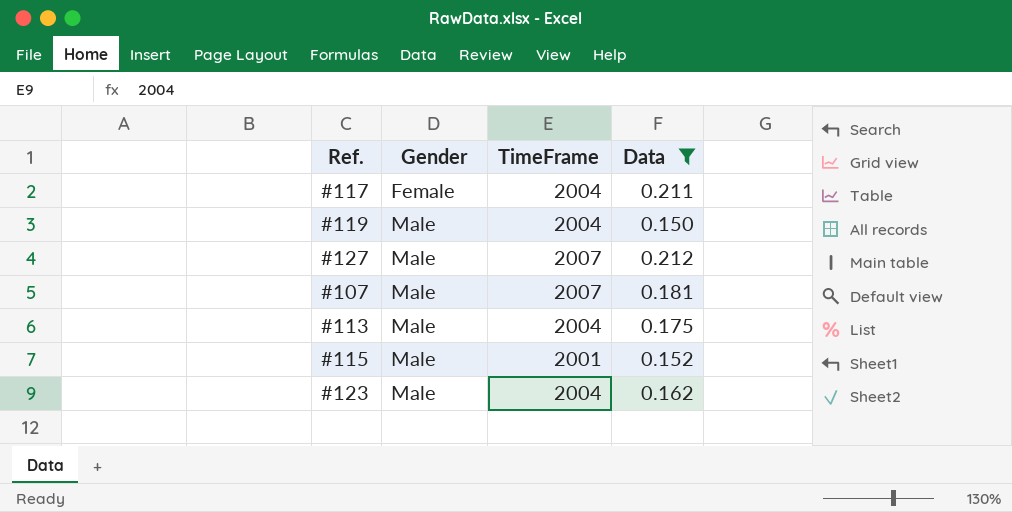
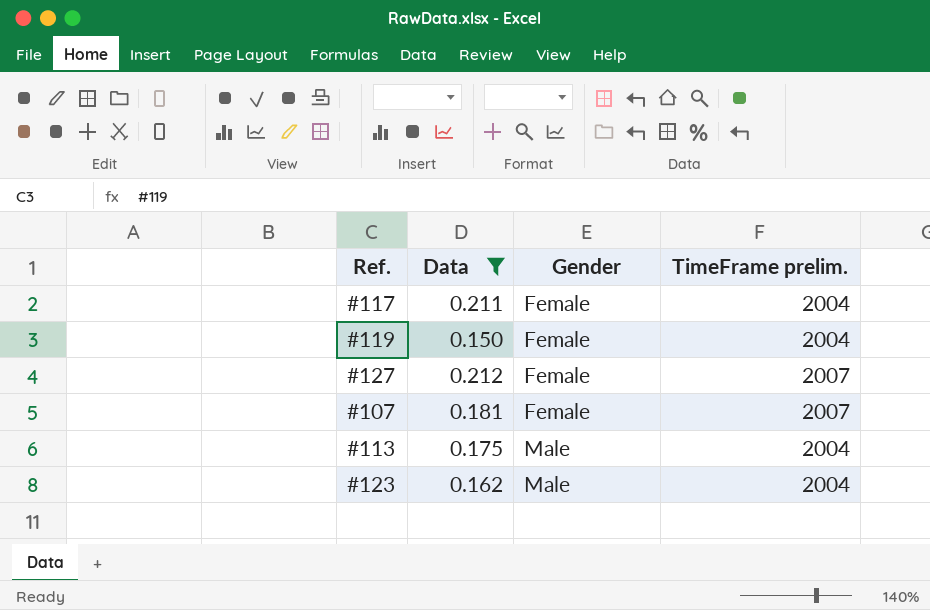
column Data | position: 4 -> 2
column name: TimeFrame -> TimeFrame prelim.
row #115: Male | 2001 | 0.152 -> none
#119 | Gender: Male -> Female
#127 | Gender: Male -> Female
#107 | Gender: Male -> Female

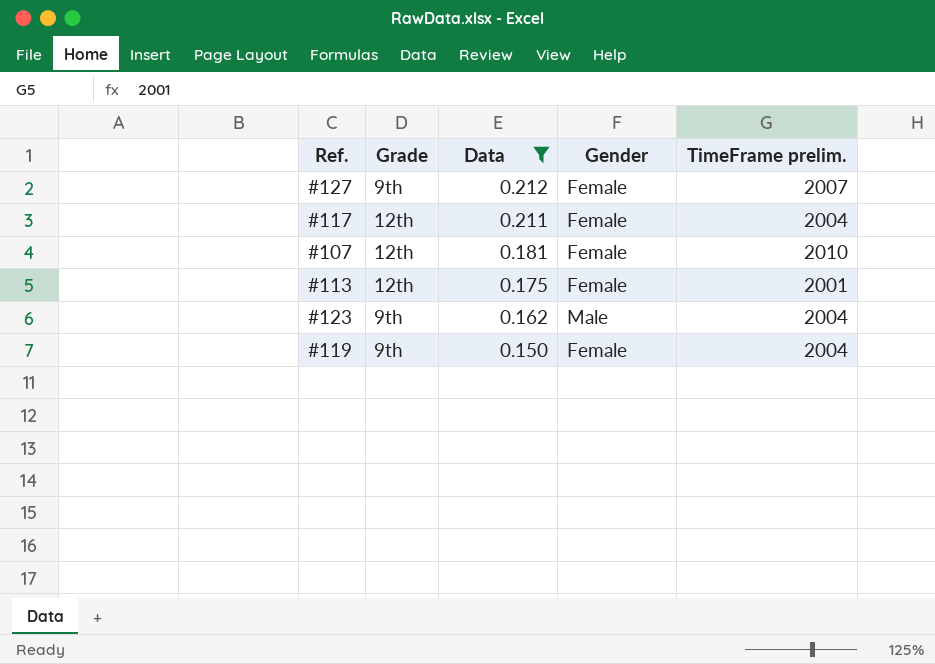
row order: Gender ascending -> Data descending
column Grade | position: none -> 2
#107 | TimeFrame prelim.: 2007 -> 2010
#113 | Gender: Male -> Female
#113 | TimeFrame prelim.: 2004 -> 2001

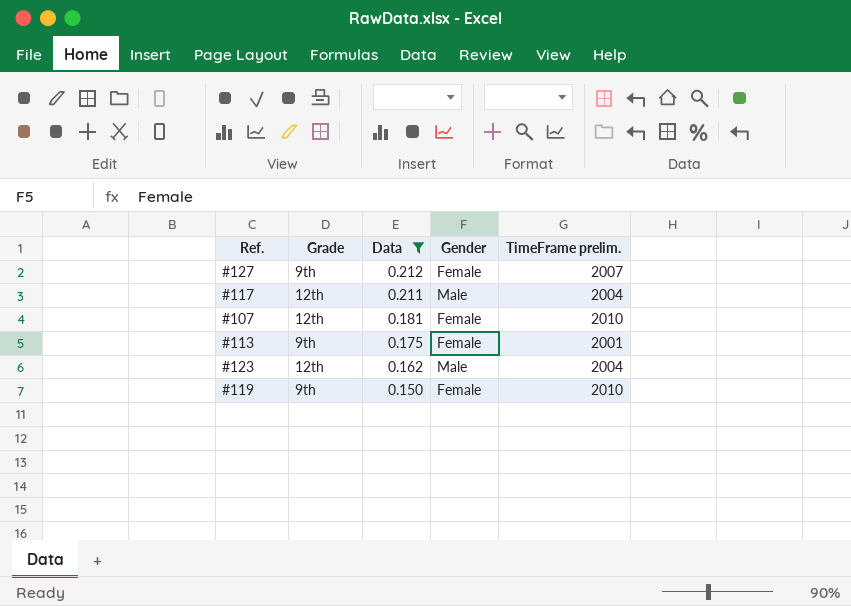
#117 | Gender: Female -> Male
#113 | Grade: 12th -> 9th
#123 | Grade: 9th -> 12th
#119 | TimeFrame prelim.: 2004 -> 2010

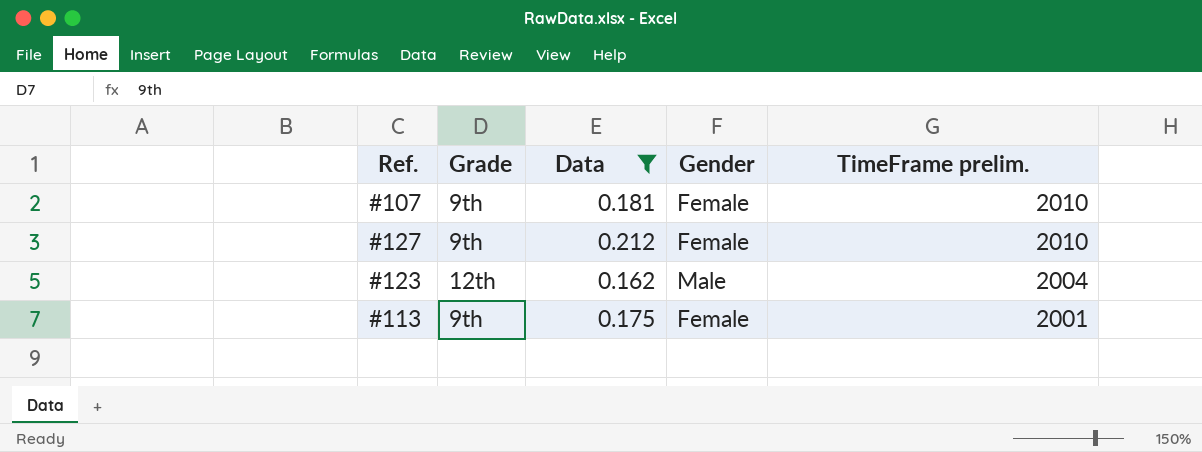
row order: Data descending -> TimeFrame prelim. descending
row #117: 12th | 0.211 | Male | 2004 -> none
row #119: 9th | 0.150 | Female | 2010 -> none
#107 | Grade: 12th -> 9th
#127 | TimeFrame prelim.: 2007 -> 2010

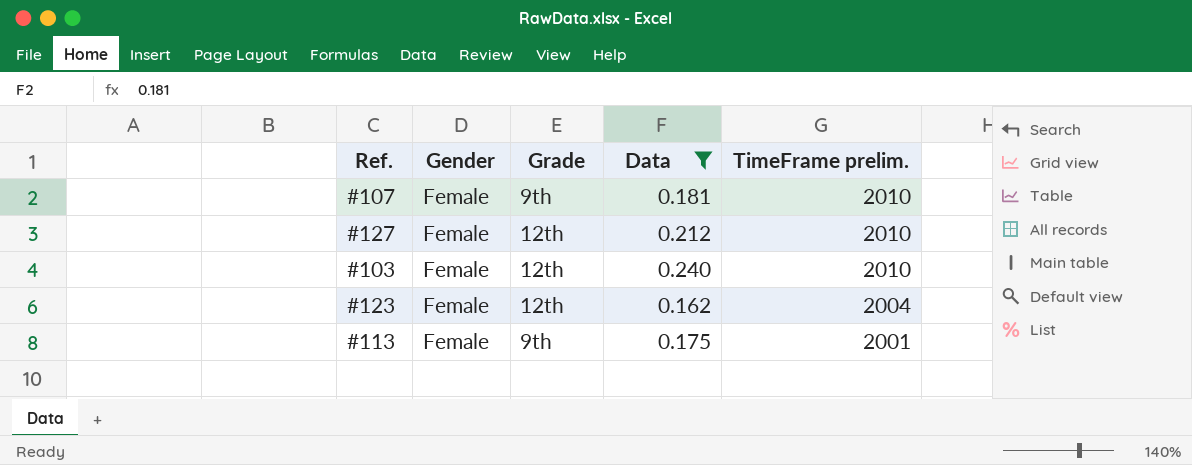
column Gender | position: 4 -> 2
#127 | Grade: 9th -> 12th
row #103: none -> Female | 12th | 0.240 | 2010
#123 | Gender: Male -> Female

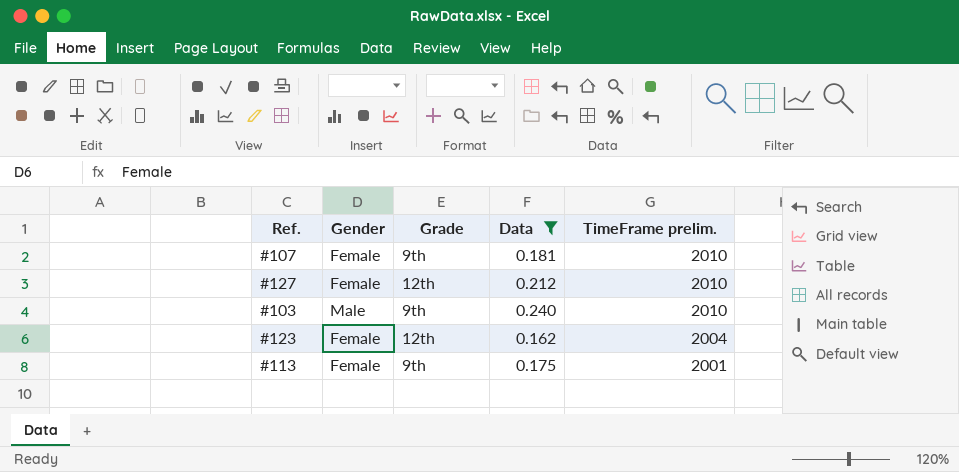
#103 | Gender: Female -> Male
#103 | Grade: 12th -> 9th

